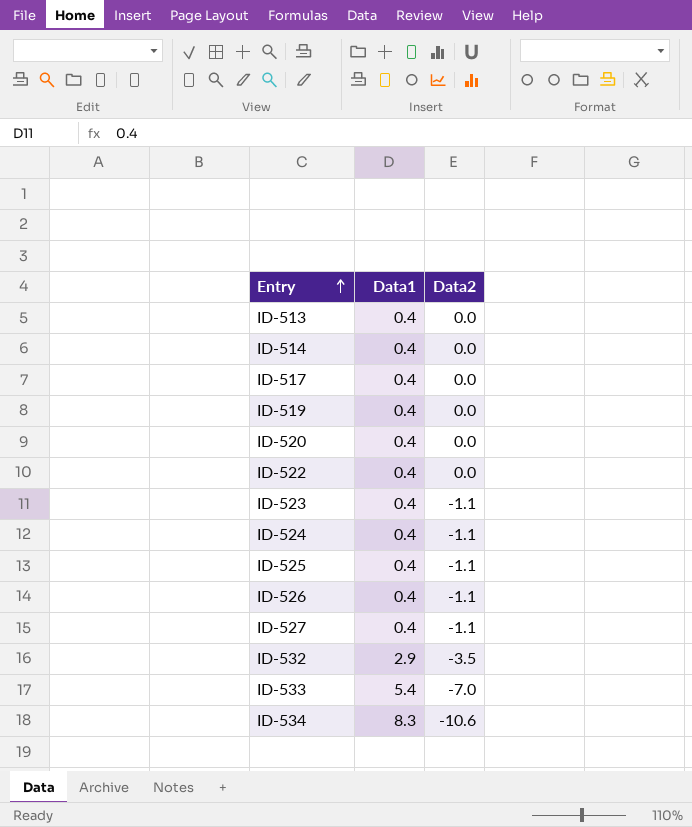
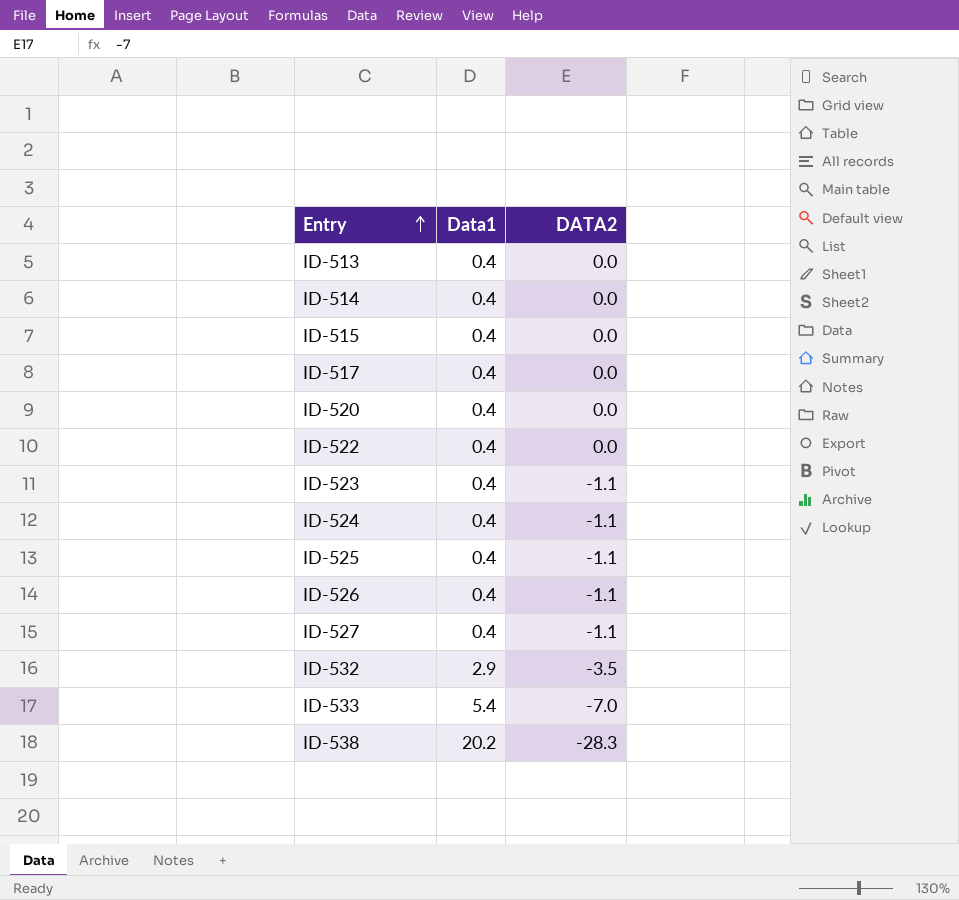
column name: Data2 -> DATA2
row ID-519: 0.4 | 0.0 -> none
row ID-534: 8.3 | -10.6 -> none
row ID-515: none -> 0.4 | 0.0
row ID-538: none -> 20.2 | -28.3

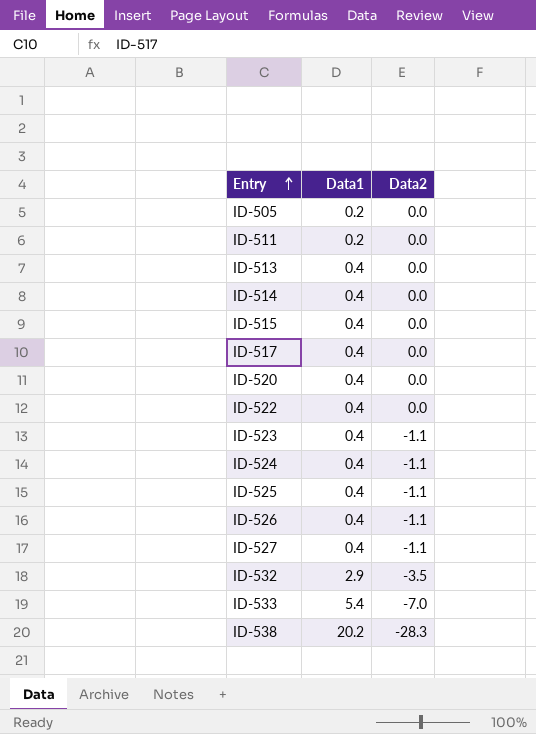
column name: DATA2 -> Data2
row ID-505: none -> 0.2 | 0.0
row ID-511: none -> 0.2 | 0.0

